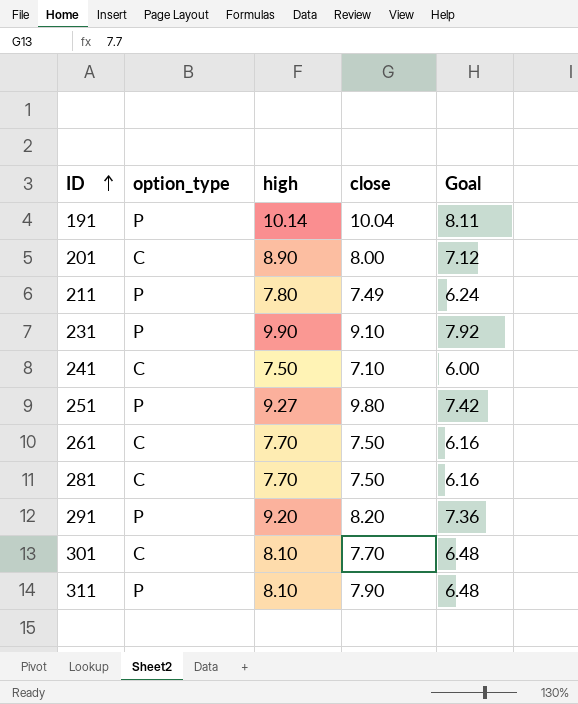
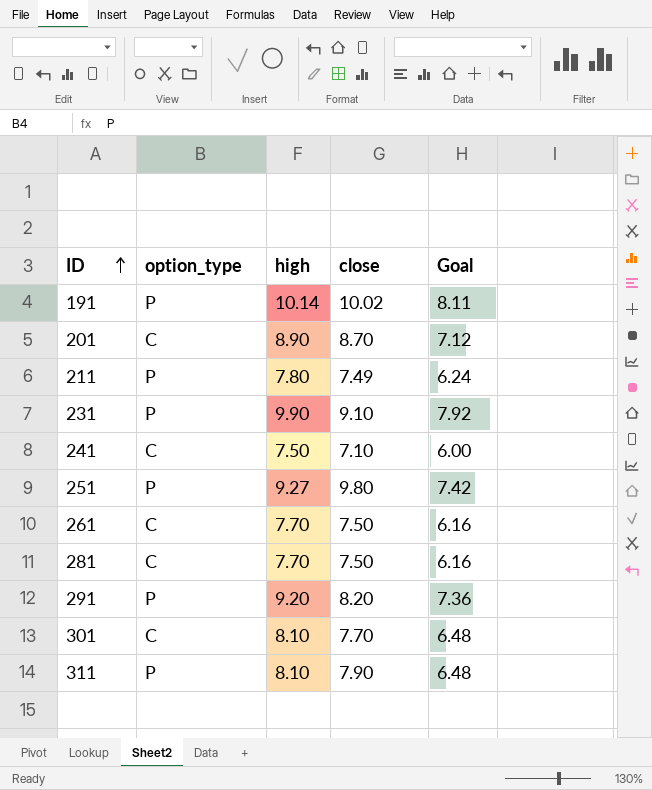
191 | close: 10.04 -> 10.02
201 | close: 8.00 -> 8.70

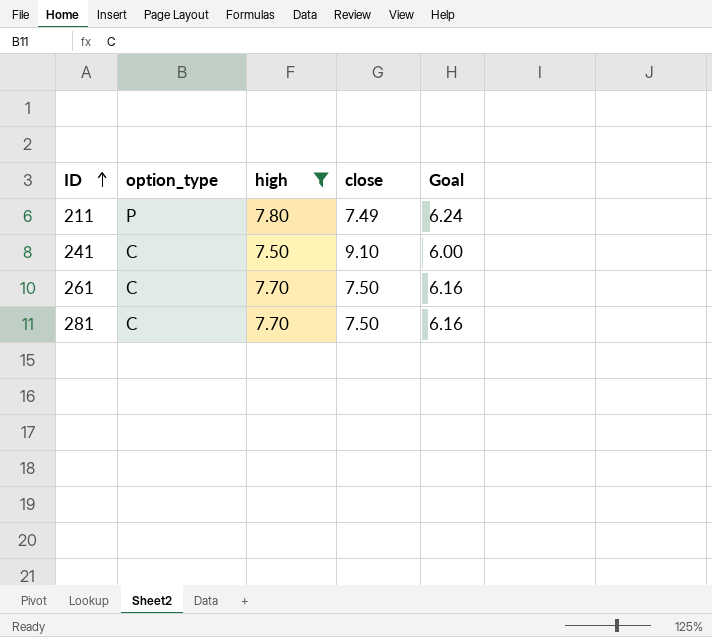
filter: none -> high <= 7.80
241 | close: 7.10 -> 9.10

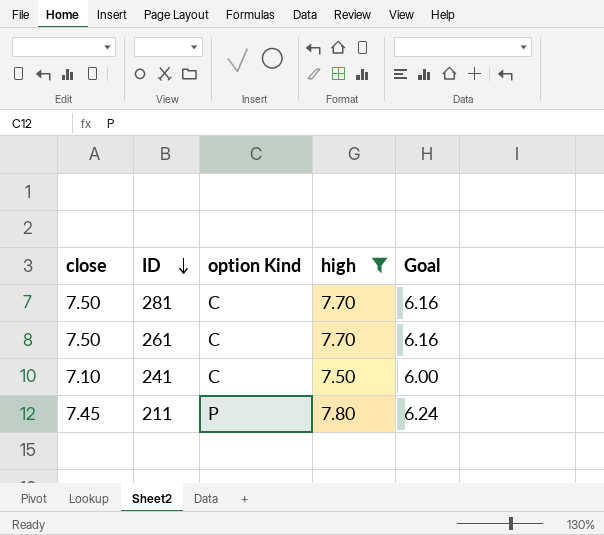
row order: ID ascending -> ID descending
column close | position: 4 -> 1
column name: option_type -> option Kind
241 | close: 9.10 -> 7.10
211 | close: 7.49 -> 7.45

